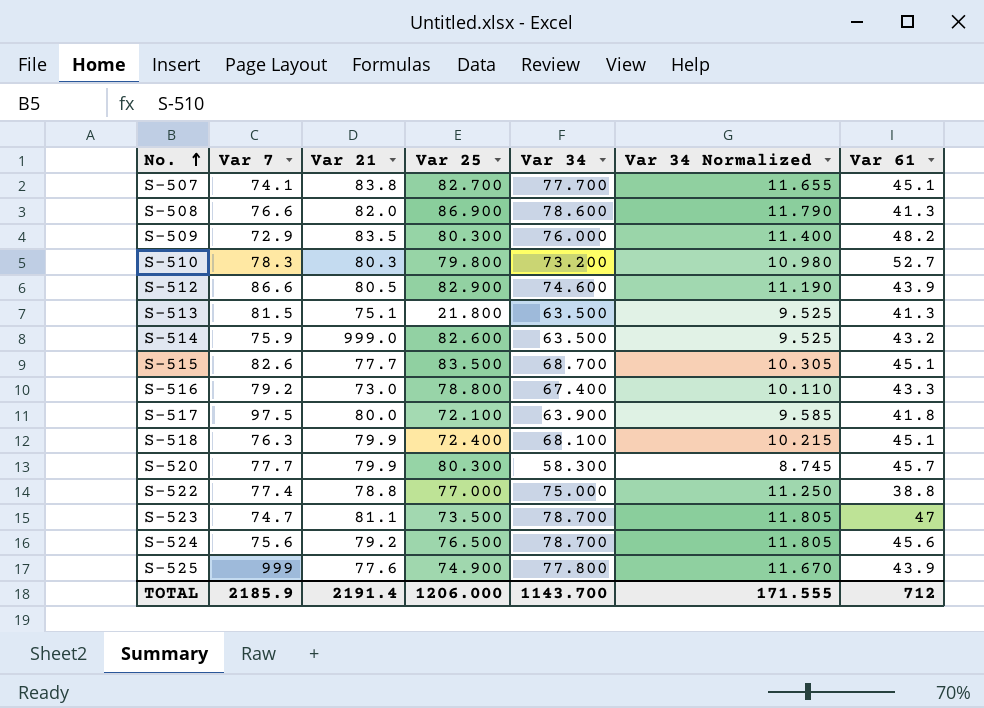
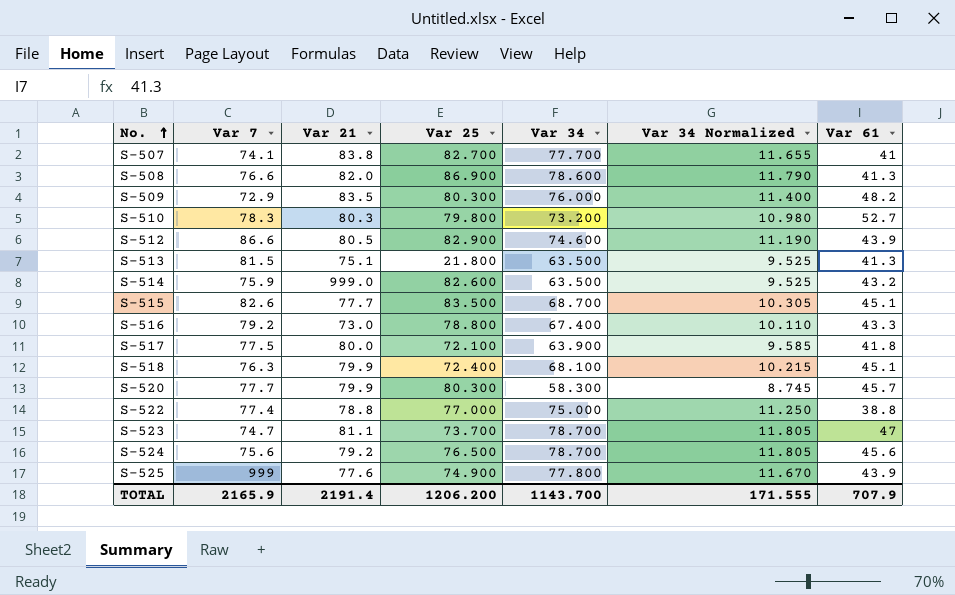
S-507 | Var 61: 45.1 -> 41
S-517 | Var 7: 97.5 -> 77.5
S-523 | Var 25: 73.500 -> 73.700
TOTAL | Var 7: 2185.9 -> 2165.9
TOTAL | Var 25: 1206.000 -> 1206.200
TOTAL | Var 61: 712 -> 707.9

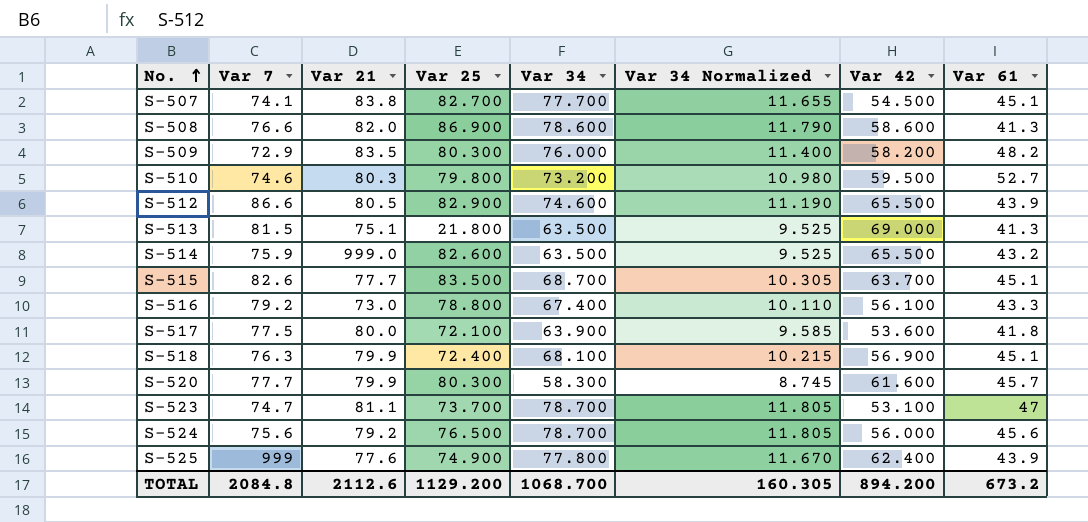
column Var 42 | position: none -> 7
row S-522: 77.4 | 78.8 | 77.000 | 75.000 | 11.250 | 38.8 -> none
S-507 | Var 61: 41 -> 45.1
S-510 | Var 7: 78.3 -> 74.6
TOTAL | Var 7: 2165.9 -> 2084.8
TOTAL | Var 21: 2191.4 -> 2112.6
TOTAL | Var 25: 1206.200 -> 1129.200
TOTAL | Var 34: 1143.700 -> 1068.700
TOTAL | Var 34 Normalized: 171.555 -> 160.305
TOTAL | Var 61: 707.9 -> 673.2

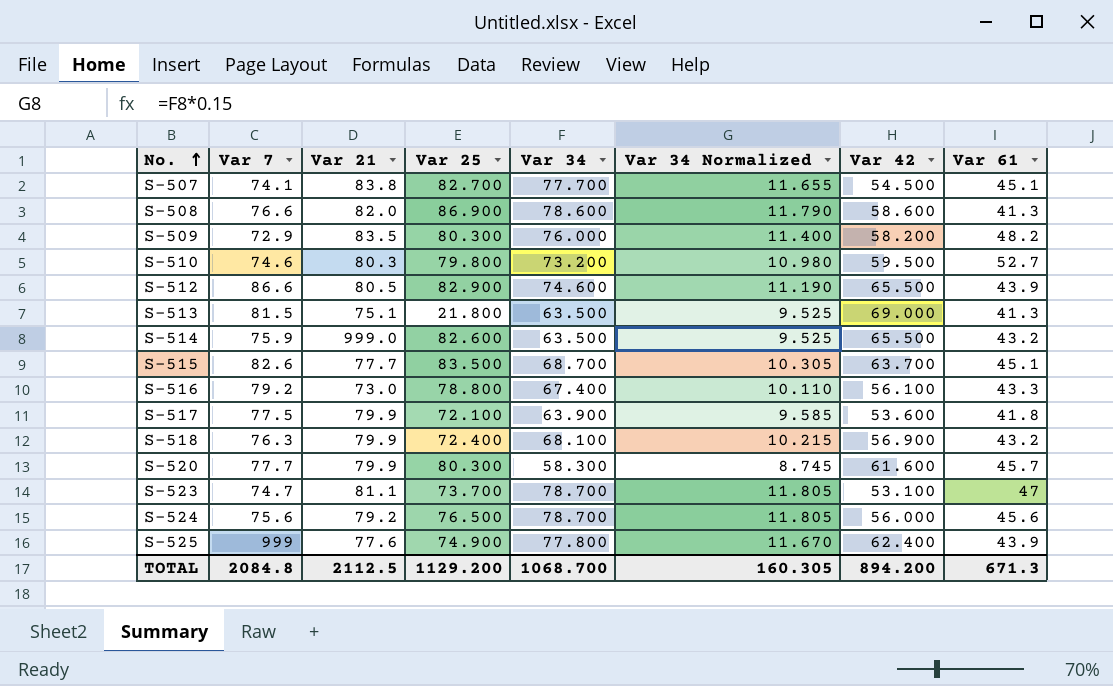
S-517 | Var 21: 80.0 -> 79.9
S-518 | Var 61: 45.1 -> 43.2
TOTAL | Var 21: 2112.6 -> 2112.5
TOTAL | Var 61: 673.2 -> 671.3

